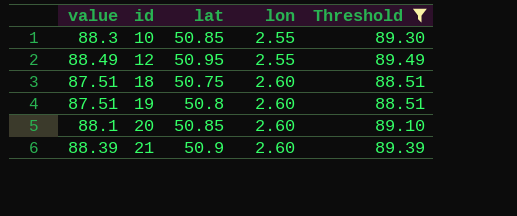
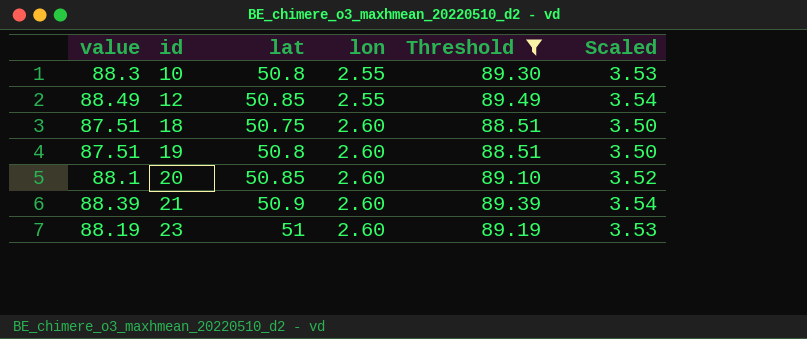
column Scaled | formula: none -> [value] * 0.04
10 | lat: 50.85 -> 50.8
12 | lat: 50.95 -> 50.85
row 23: none -> 88.19 | 51 | 2.60 | 89.19 | 3.53

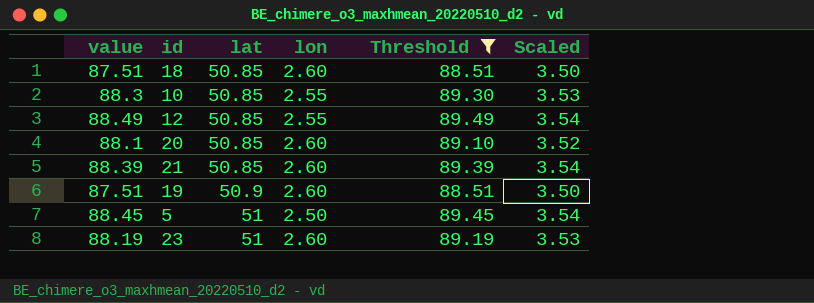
row order: id ascending -> lat ascending
18 | lat: 50.75 -> 50.85
10 | lat: 50.8 -> 50.85
21 | lat: 50.9 -> 50.85
19 | lat: 50.8 -> 50.9
row 5: none -> 88.45 | 51 | 2.50 | 89.45 | 3.54

